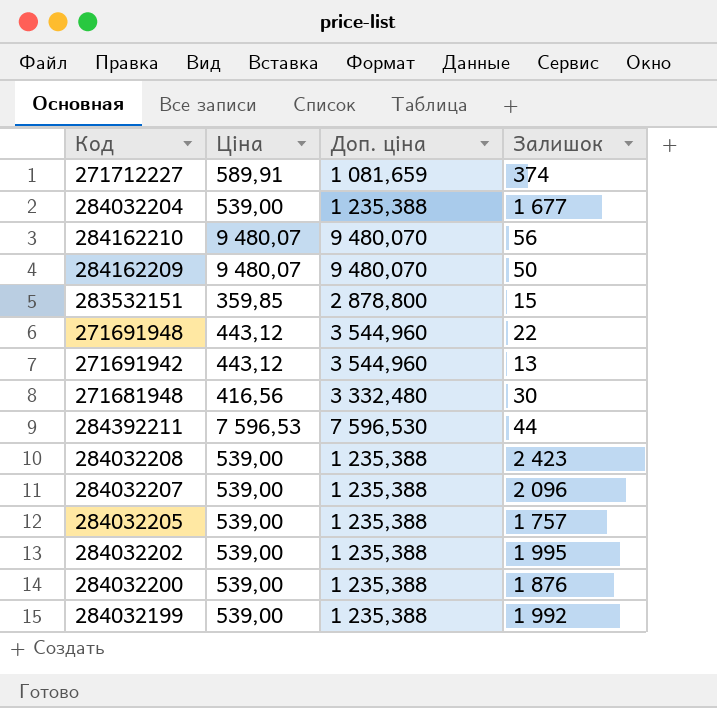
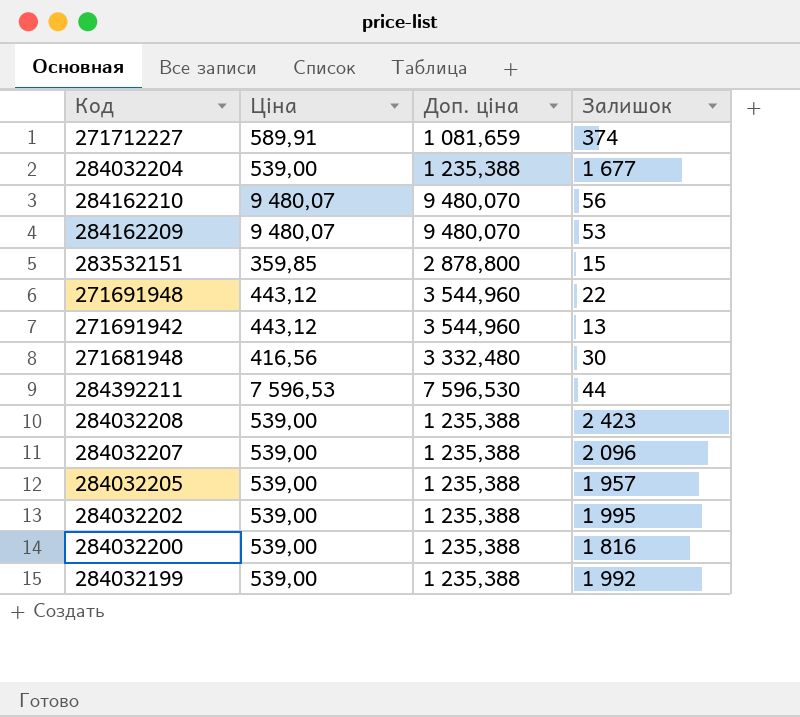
284162209 | Залишок: 50 -> 53
284032205 | Залишок: 1 757 -> 1 957
284032200 | Залишок: 1 876 -> 1 816

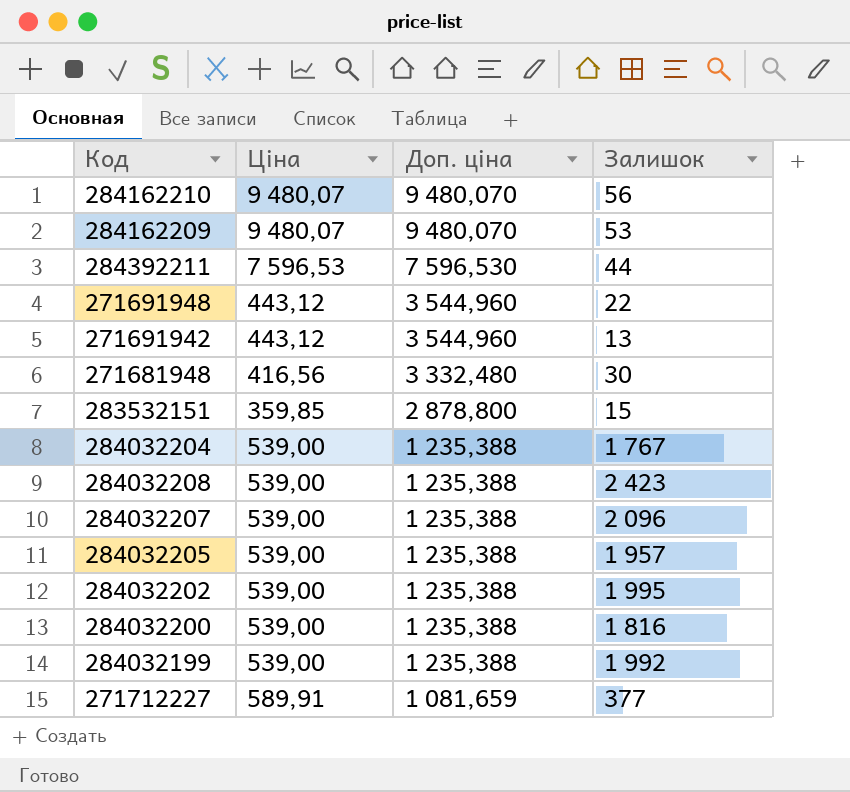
row order: none -> Доп. ціна descending
284032204 | Залишок: 1 677 -> 1 767
271712227 | Залишок: 374 -> 377

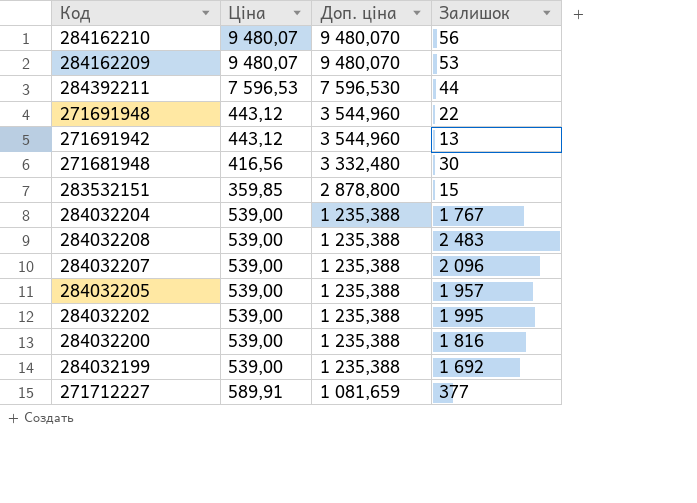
284032208 | Залишок: 2 423 -> 2 483
284032199 | Залишок: 1 992 -> 1 692

